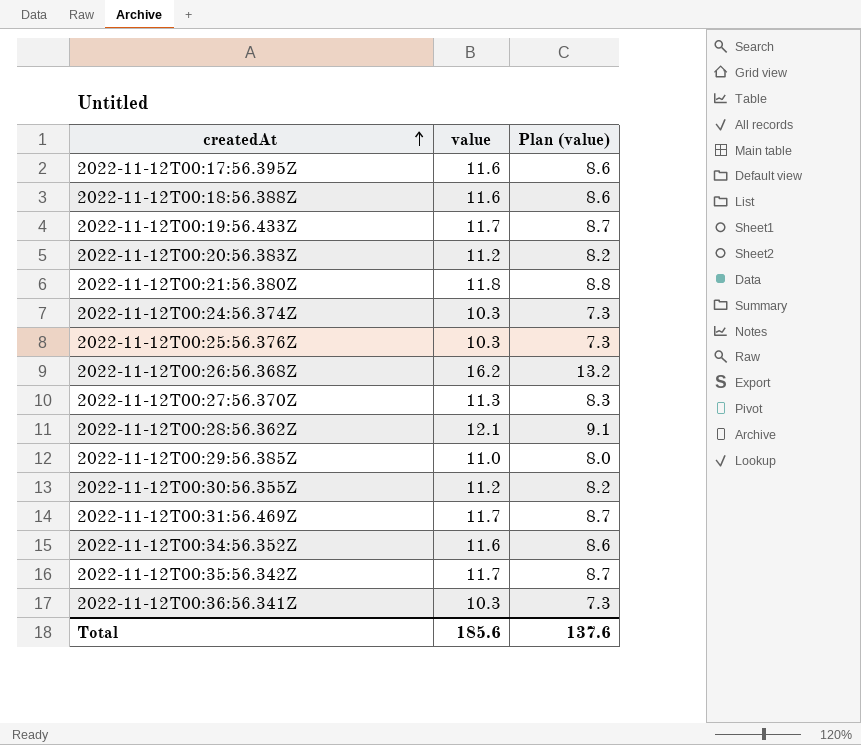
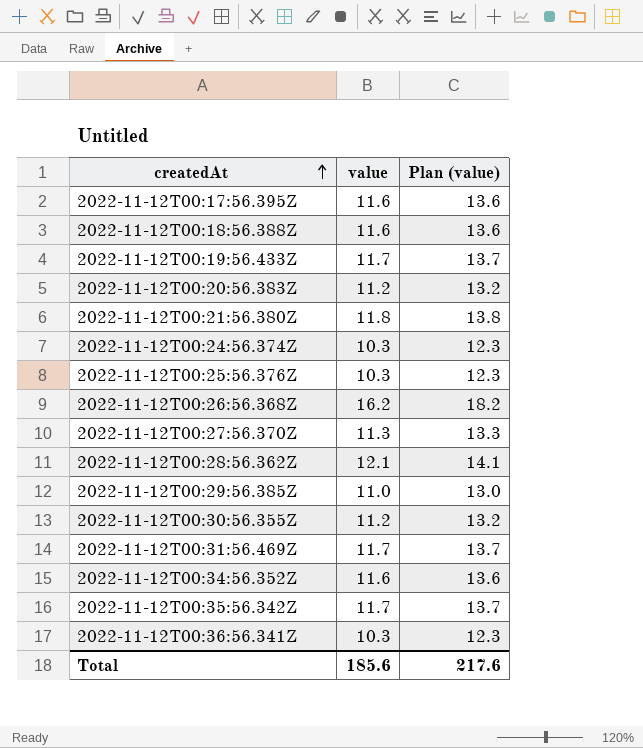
column Plan (value) | formula: [value] - 3 -> [value] + 2
Total | Plan (value): 137.6 -> 217.6

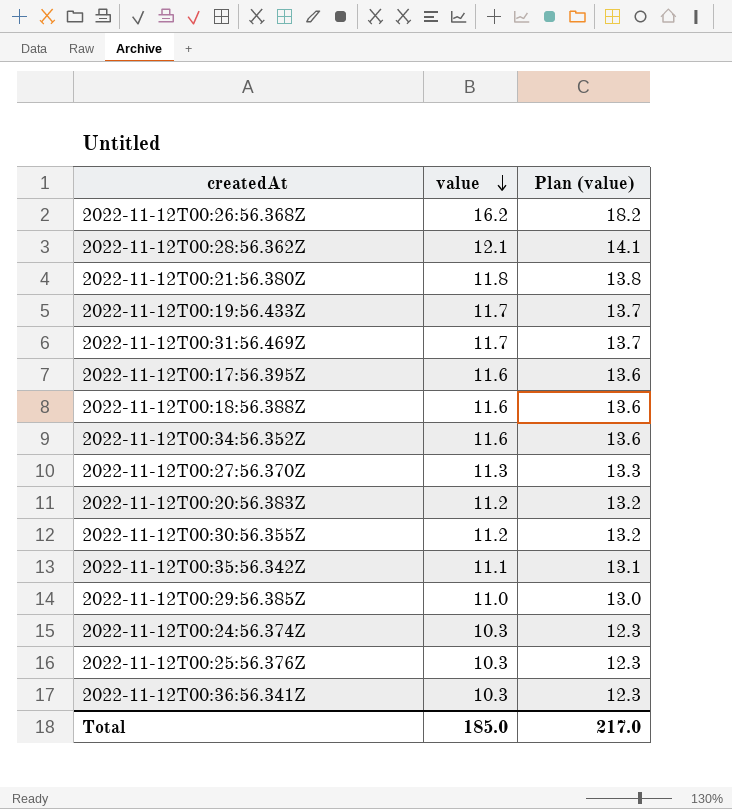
row order: createdAt ascending -> value descending
2022-11-12T00:35:56.342Z | value: 11.7 -> 11.1
2022-11-12T00:35:56.342Z | Plan (value): 13.7 -> 13.1
Total | value: 185.6 -> 185.0
Total | Plan (value): 217.6 -> 217.0

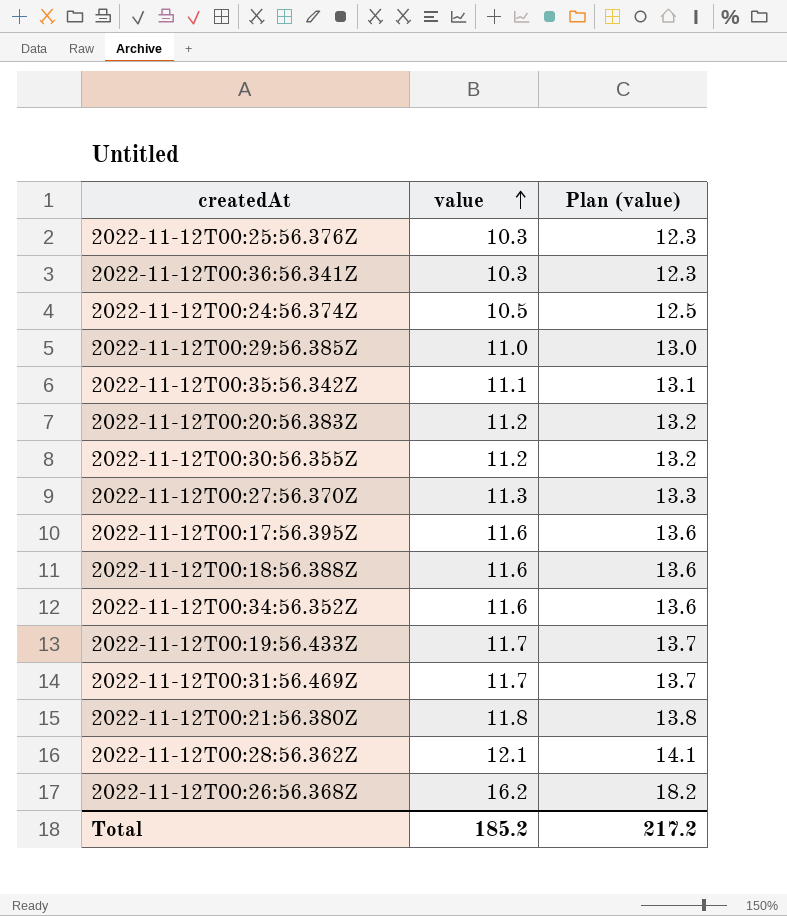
row order: value descending -> value ascending
2022-11-12T00:24:56.374Z | value: 10.3 -> 10.5
2022-11-12T00:24:56.374Z | Plan (value): 12.3 -> 12.5
Total | value: 185.0 -> 185.2
Total | Plan (value): 217.0 -> 217.2

